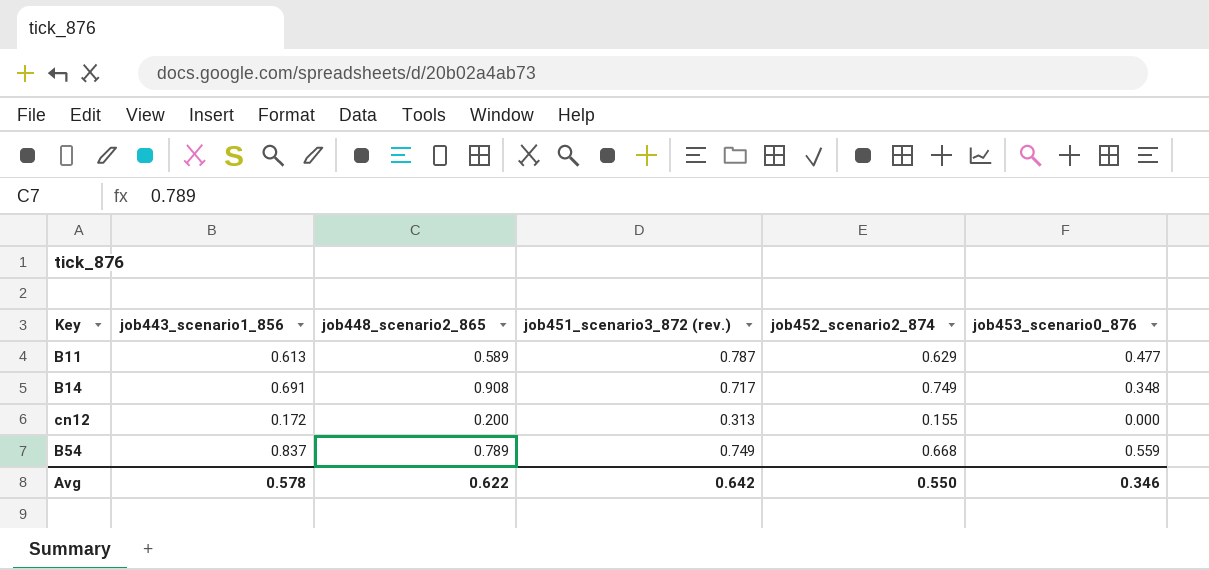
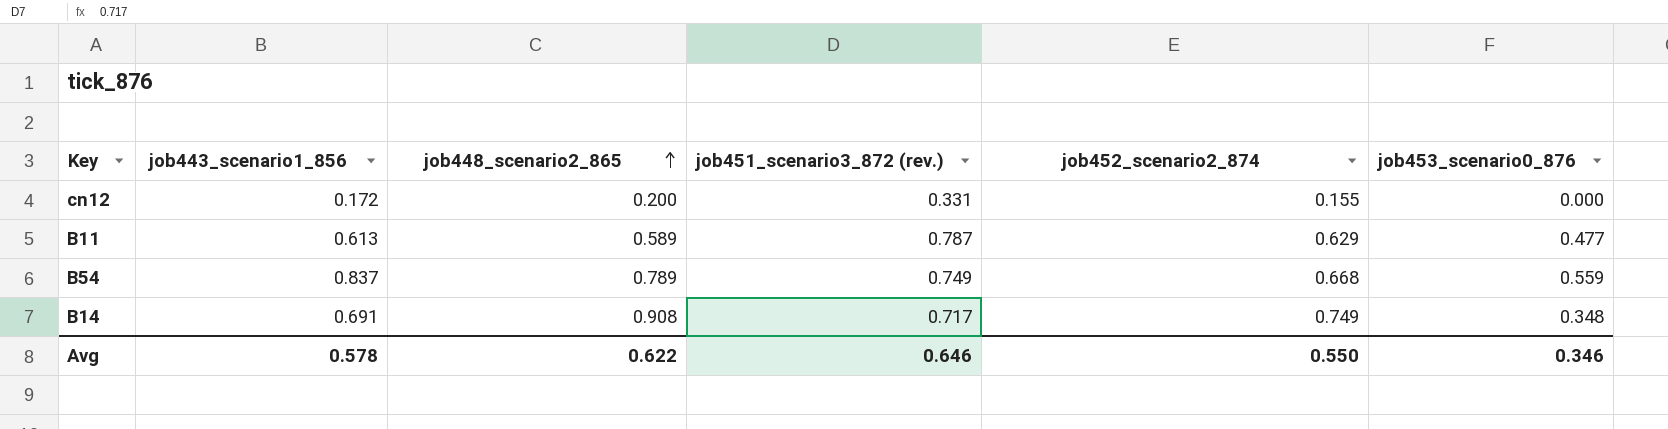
row order: none -> job448_scenario2_865 ascending
cn12 | job451_scenario3_872 (rev.): 0.313 -> 0.331
Avg | job451_scenario3_872 (rev.): 0.642 -> 0.646

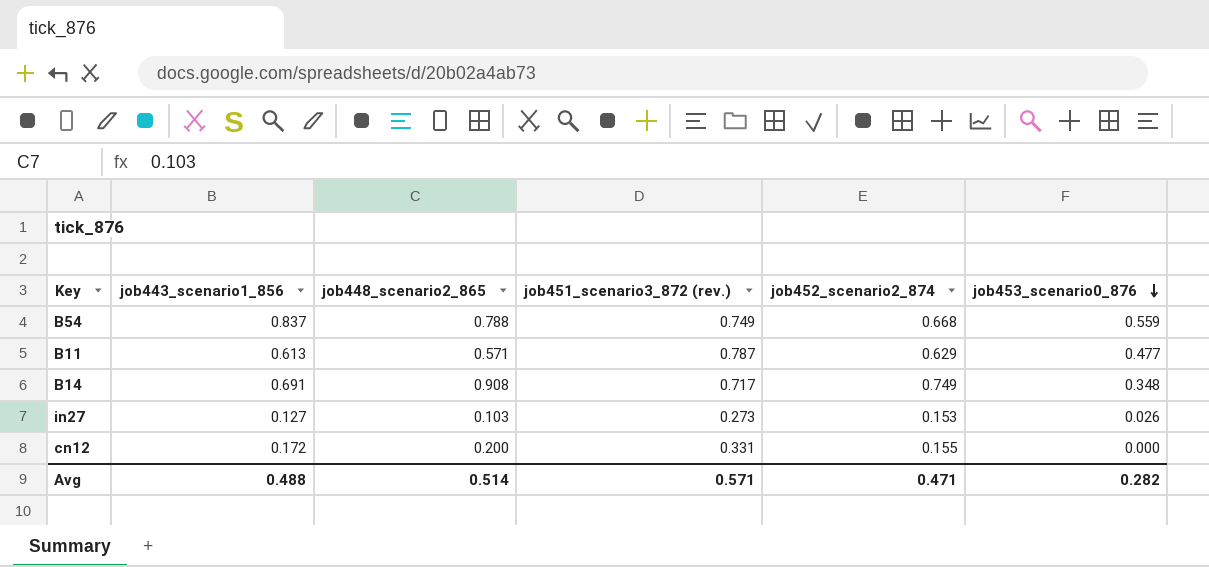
row order: job448_scenario2_865 ascending -> job453_scenario0_876 descending
B54 | job448_scenario2_865: 0.789 -> 0.788
B11 | job448_scenario2_865: 0.589 -> 0.571
row in27: none -> 0.127 | 0.103 | 0.273 | 0.153 | 0.026
Avg | job443_scenario1_856: 0.578 -> 0.488
Avg | job448_scenario2_865: 0.622 -> 0.514
Avg | job451_scenario3_872 (rev.): 0.646 -> 0.571
Avg | job452_scenario2_874: 0.550 -> 0.471
Avg | job453_scenario0_876: 0.346 -> 0.282

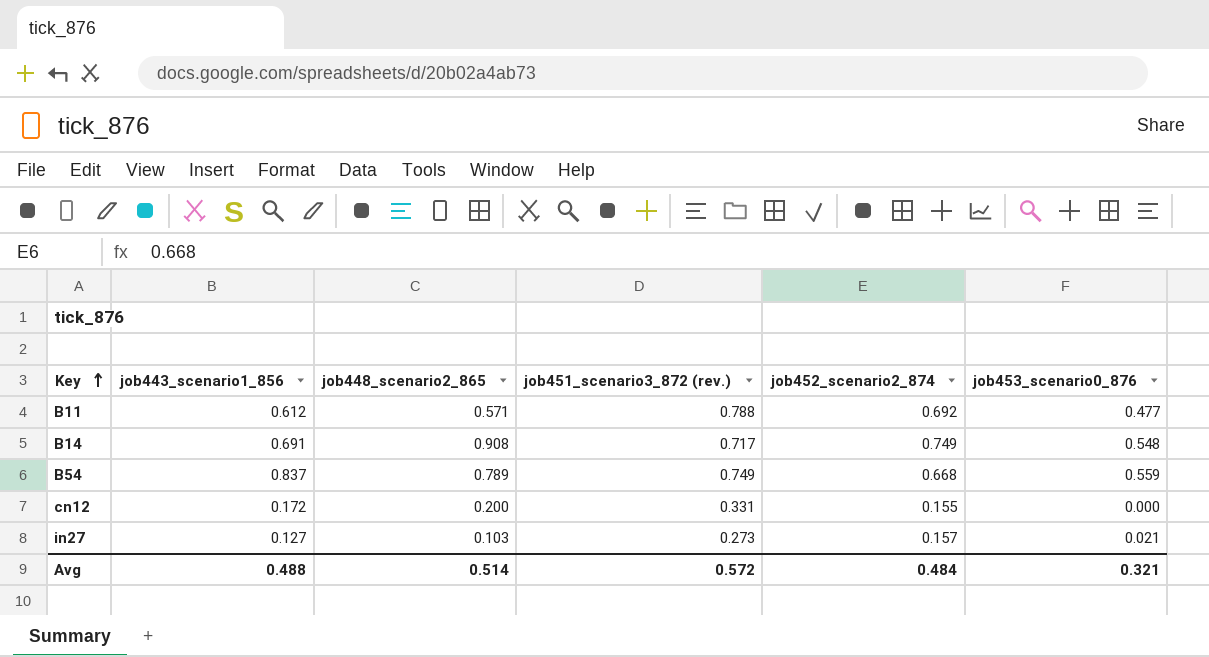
row order: job453_scenario0_876 descending -> Key ascending
B11 | job443_scenario1_856: 0.613 -> 0.612
B11 | job451_scenario3_872 (rev.): 0.787 -> 0.788
B11 | job452_scenario2_874: 0.629 -> 0.692
B14 | job453_scenario0_876: 0.348 -> 0.548
B54 | job448_scenario2_865: 0.788 -> 0.789
in27 | job452_scenario2_874: 0.153 -> 0.157
in27 | job453_scenario0_876: 0.026 -> 0.021
Avg | job451_scenario3_872 (rev.): 0.571 -> 0.572
Avg | job452_scenario2_874: 0.471 -> 0.484
Avg | job453_scenario0_876: 0.282 -> 0.321

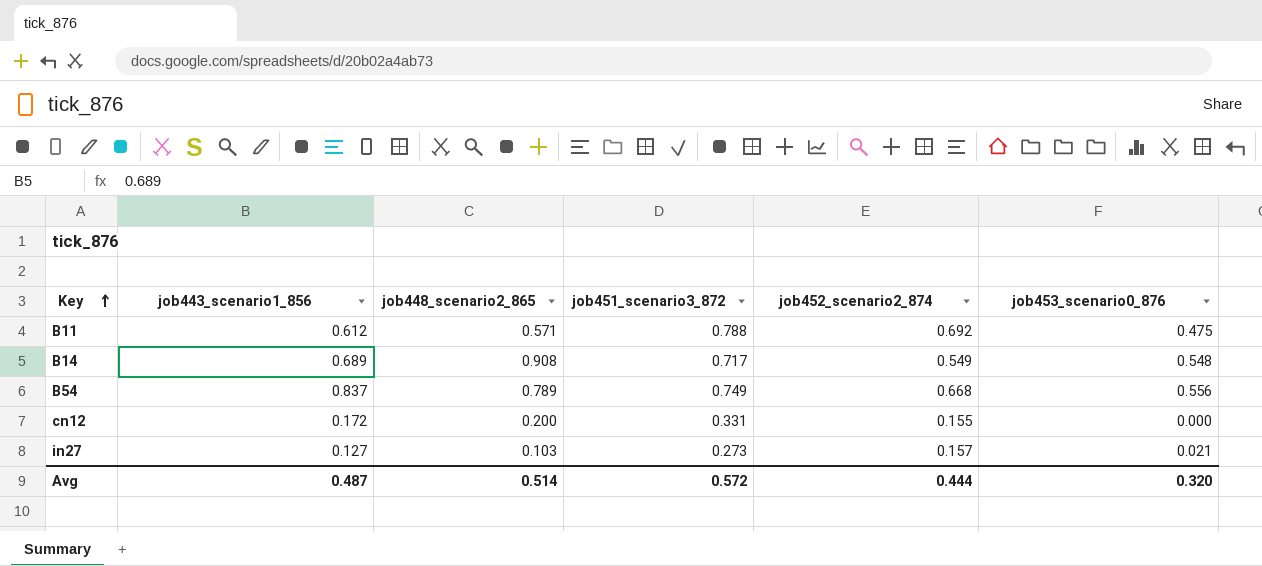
column name: job451_scenario3_872 (rev.) -> job451_scenario3_872
B11 | job453_scenario0_876: 0.477 -> 0.475
B14 | job443_scenario1_856: 0.691 -> 0.689
B14 | job452_scenario2_874: 0.749 -> 0.549
B54 | job453_scenario0_876: 0.559 -> 0.556
Avg | job443_scenario1_856: 0.488 -> 0.487
Avg | job452_scenario2_874: 0.484 -> 0.444
Avg | job453_scenario0_876: 0.321 -> 0.320

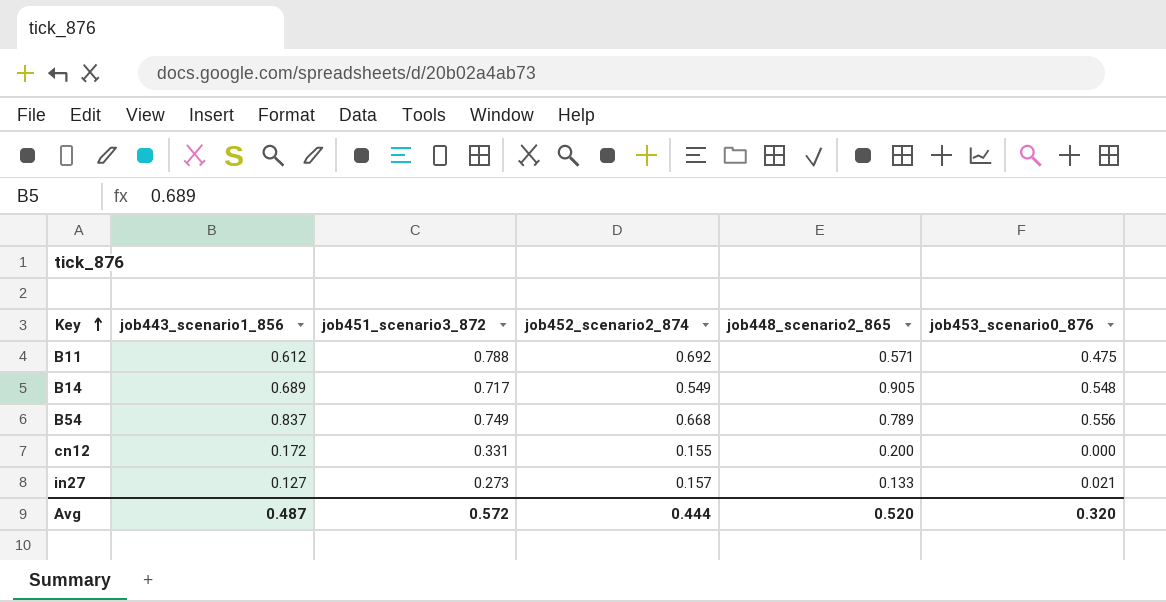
column job448_scenario2_865 | position: 3 -> 5
B14 | job448_scenario2_865: 0.908 -> 0.905
in27 | job448_scenario2_865: 0.103 -> 0.133
Avg | job448_scenario2_865: 0.514 -> 0.520

